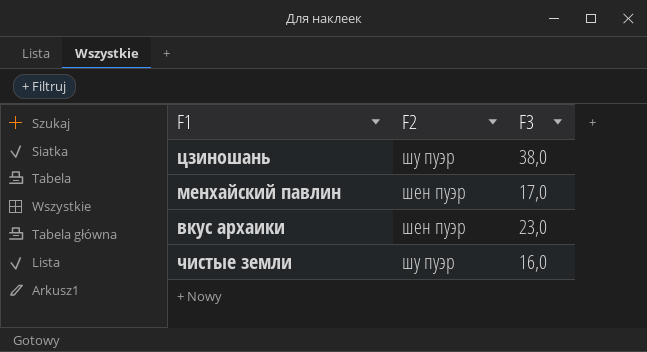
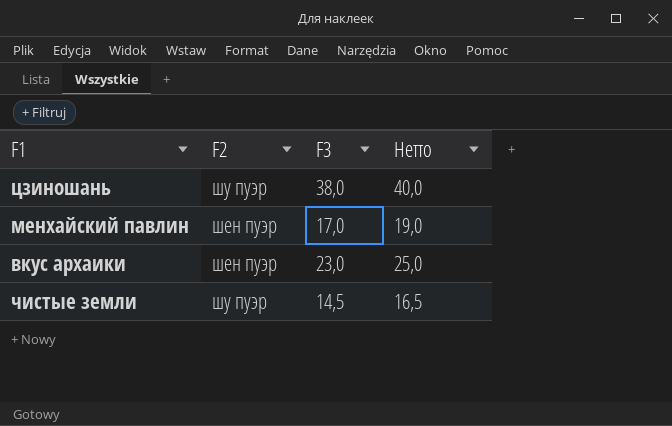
column Нетто | formula: none -> [F3] + 2
чистые земли | F3: 16,0 -> 14,5

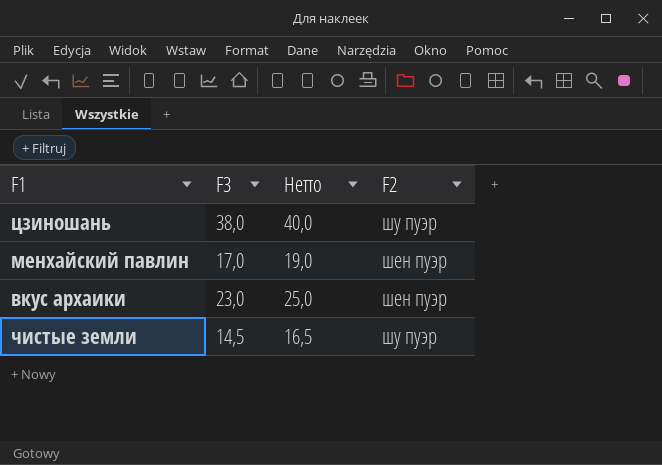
column F2 | position: 2 -> 4

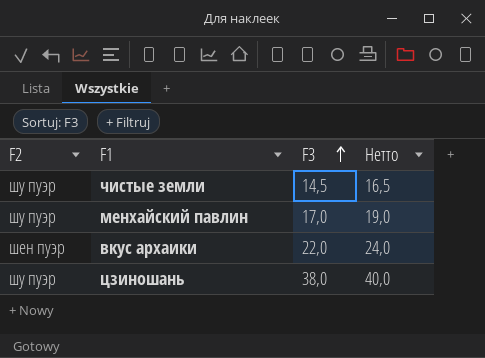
row order: none -> F3 ascending
column F2 | position: 4 -> 1
менхайский павлин | F2: шен пуэр -> шу пуэр
вкус архаики | F3: 23,0 -> 22,0
вкус архаики | Нетто: 25,0 -> 24,0

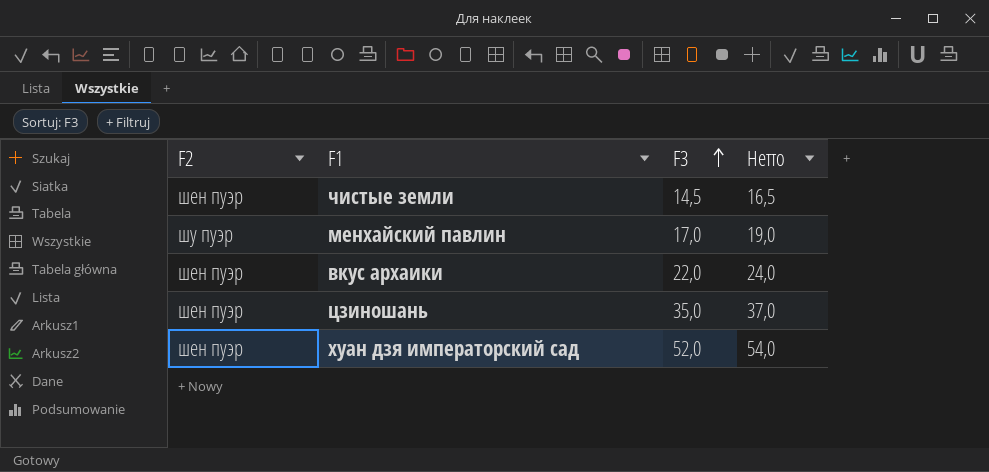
чистые земли | F2: шу пуэр -> шен пуэр
цзиношань | F2: шу пуэр -> шен пуэр
цзиношань | F3: 38,0 -> 35,0
цзиношань | Нетто: 40,0 -> 37,0
row хуан дзя императорский сад: none -> шен пуэр | 52,0 | 54,0

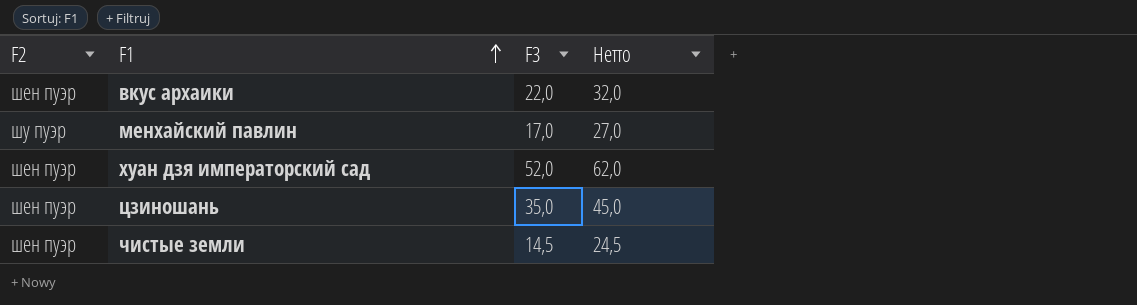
row order: F3 ascending -> F1 ascending
column Нетто | formula: [F3] + 2 -> [F3] + 10

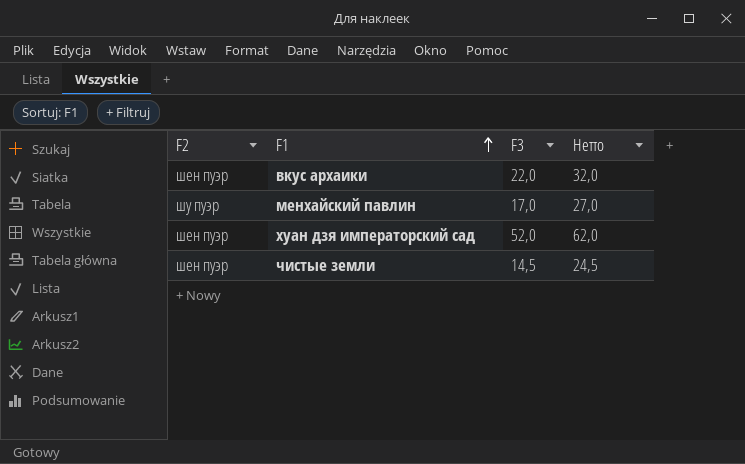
row цзиношань: шен пуэр | 35,0 | 45,0 -> none

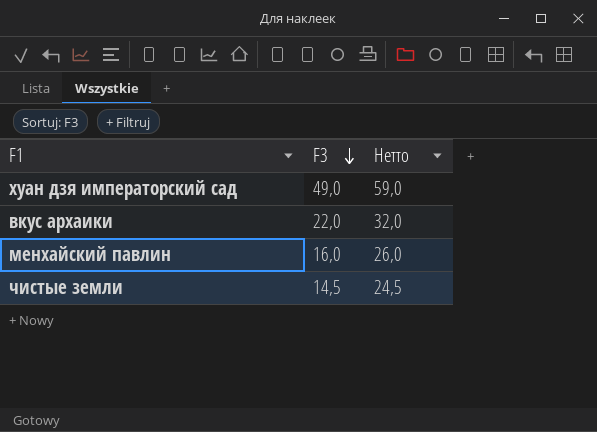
row order: F1 ascending -> F3 descending
column F2 | position: 1 -> none
хуан дзя императорский сад | F3: 52,0 -> 49,0
хуан дзя императорский сад | Нетто: 62,0 -> 59,0
менхайский павлин | F3: 17,0 -> 16,0
менхайский павлин | Нетто: 27,0 -> 26,0

